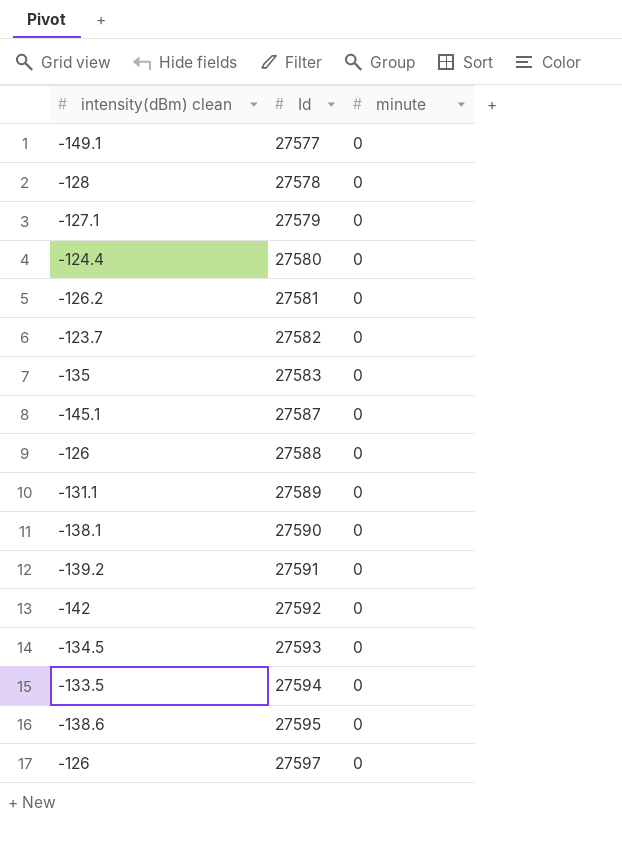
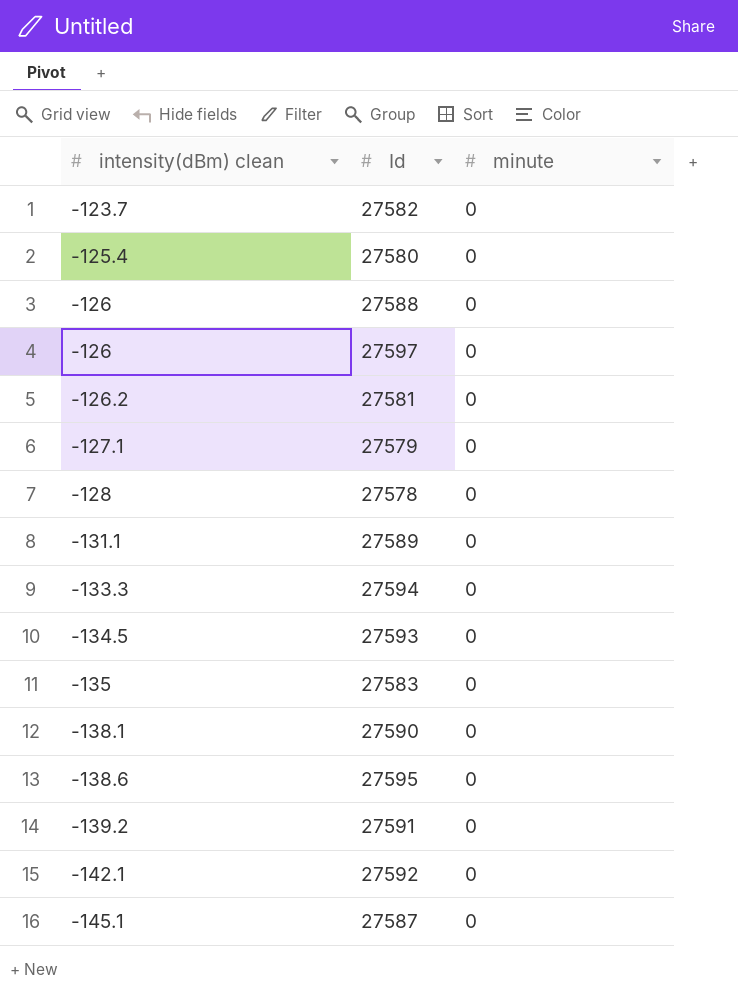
row order: Id ascending -> intensity(dBm) clean descending
row 27577: -149.1 | 0 -> none
27580 | intensity(dBm) clean: -124.4 -> -125.4
27594 | intensity(dBm) clean: -133.5 -> -133.3
27592 | intensity(dBm) clean: -142 -> -142.1

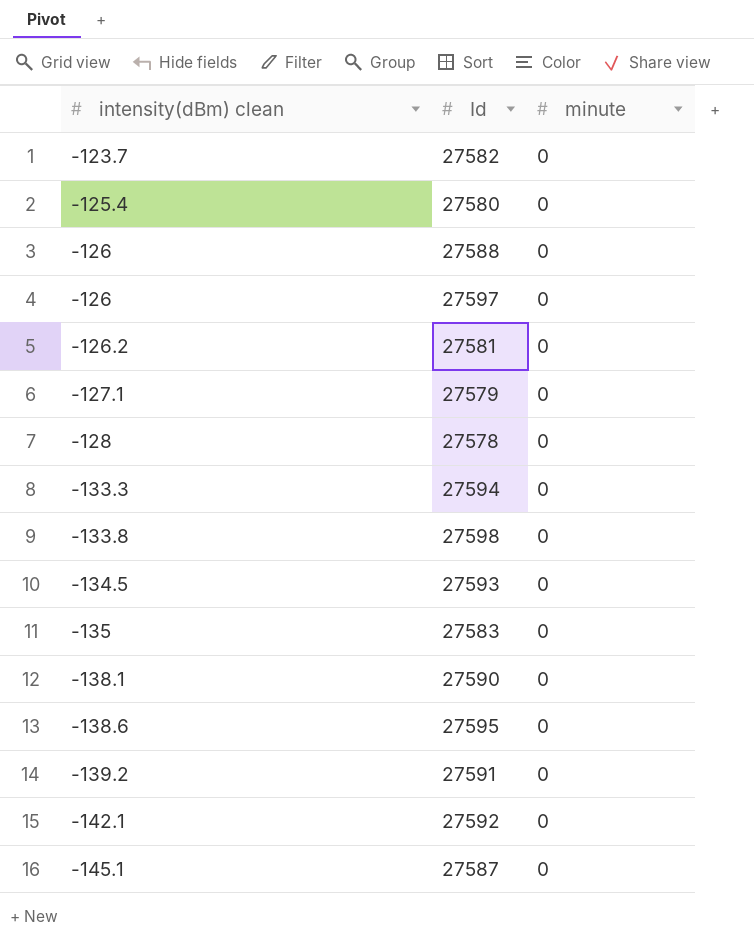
row 27589: -131.1 | 0 -> none
row 27598: none -> -133.8 | 0

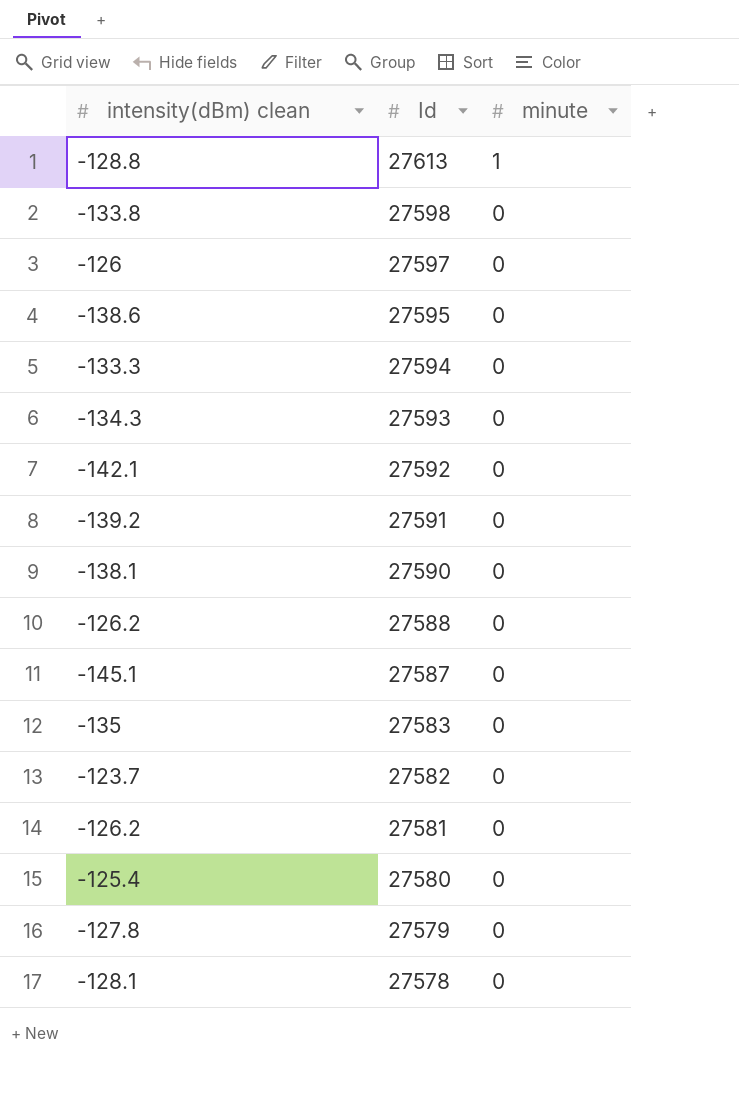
row order: intensity(dBm) clean descending -> Id descending
row 27613: none -> -128.8 | 1
27593 | intensity(dBm) clean: -134.5 -> -134.3
27588 | intensity(dBm) clean: -126 -> -126.2
27579 | intensity(dBm) clean: -127.1 -> -127.8
27578 | intensity(dBm) clean: -128 -> -128.1

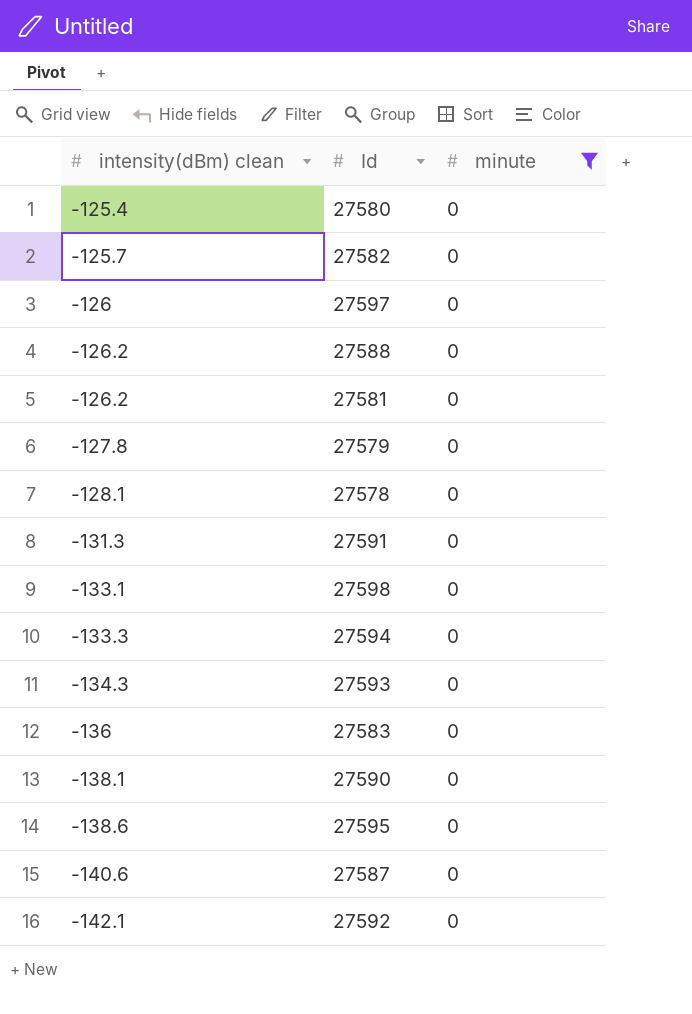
filter: none -> minute = 0
row order: Id descending -> intensity(dBm) clean descending
27582 | intensity(dBm) clean: -123.7 -> -125.7
27591 | intensity(dBm) clean: -139.2 -> -131.3
27598 | intensity(dBm) clean: -133.8 -> -133.1
27583 | intensity(dBm) clean: -135 -> -136
27587 | intensity(dBm) clean: -145.1 -> -140.6

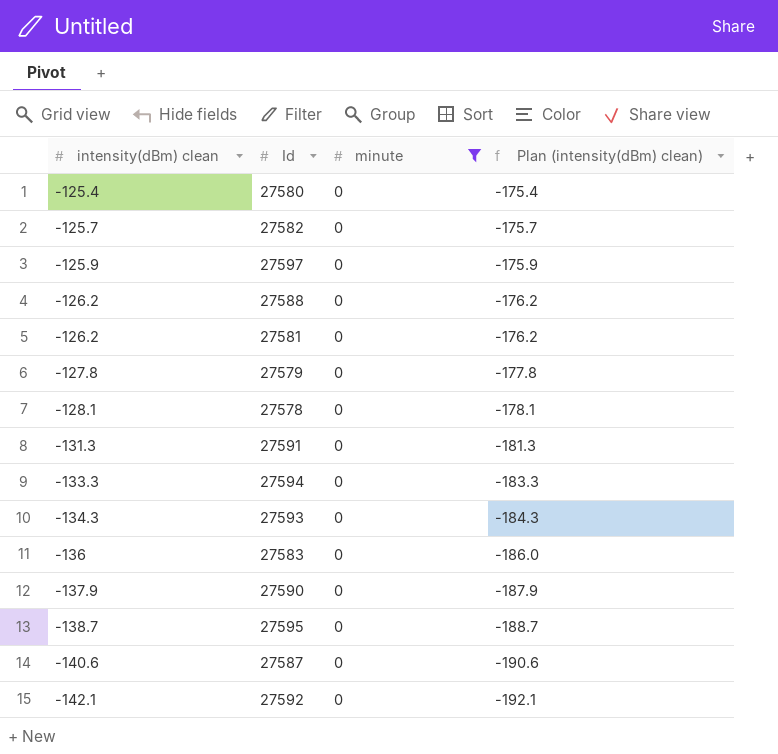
column Plan (intensity(dBm) clean) | formula: none -> [intensity(dBm) clean] - 50
row 27598: -133.1 | 0 -> none
27597 | intensity(dBm) clean: -126 -> -125.9
27590 | intensity(dBm) clean: -138.1 -> -137.9
27595 | intensity(dBm) clean: -138.6 -> -138.7

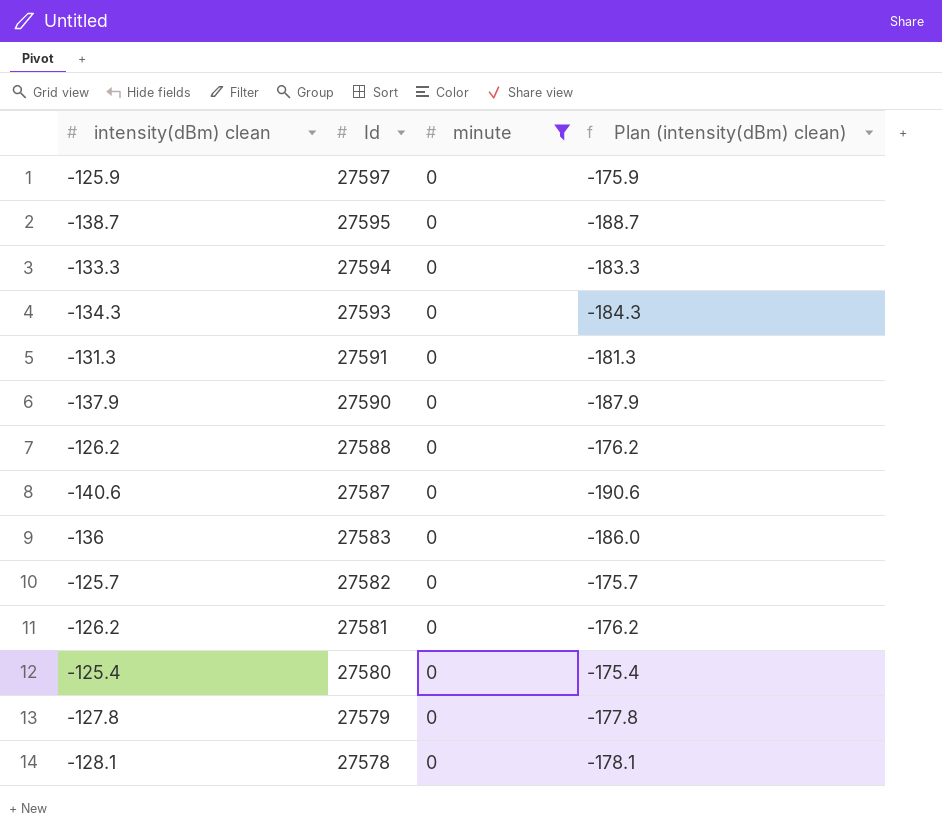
row order: intensity(dBm) clean descending -> Id descending
row 27592: -142.1 | 0 | -192.1 -> none

